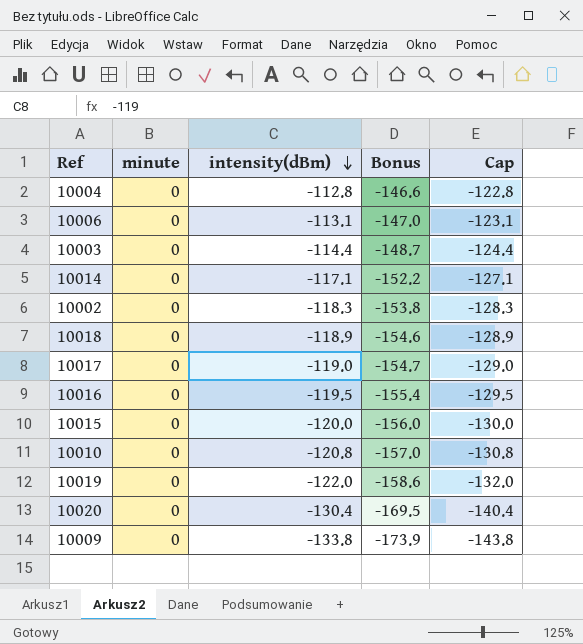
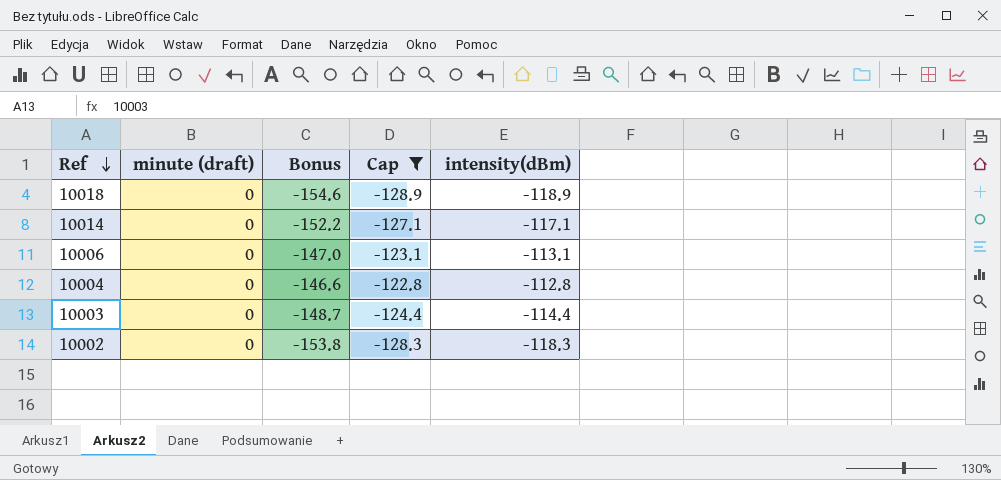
filter: none -> Cap >= -128.9
row order: intensity(dBm) descending -> Ref descending
column name: minute -> minute (draft)
column intensity(dBm) | position: 3 -> 5

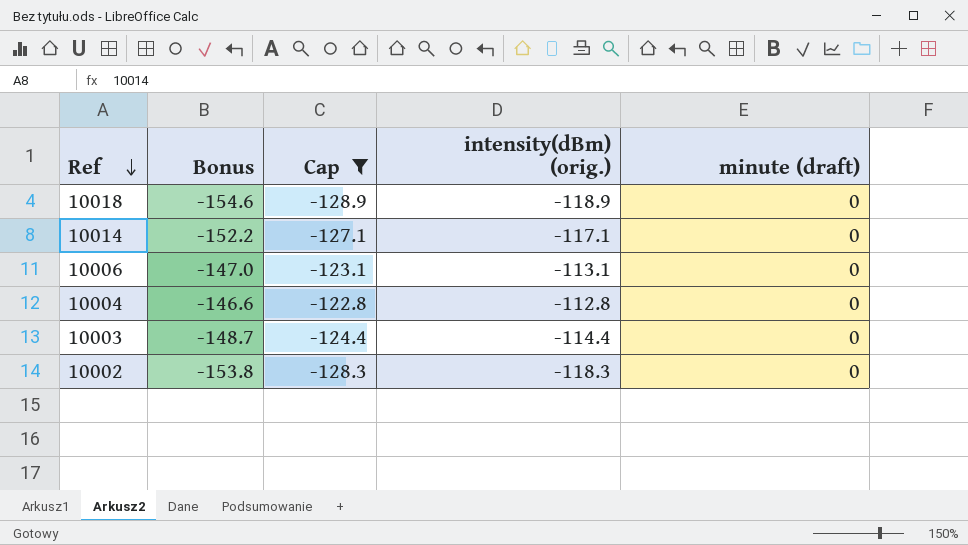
column name: intensity(dBm) -> intensity(dBm) (orig.)
column minute (draft) | position: 2 -> 5

